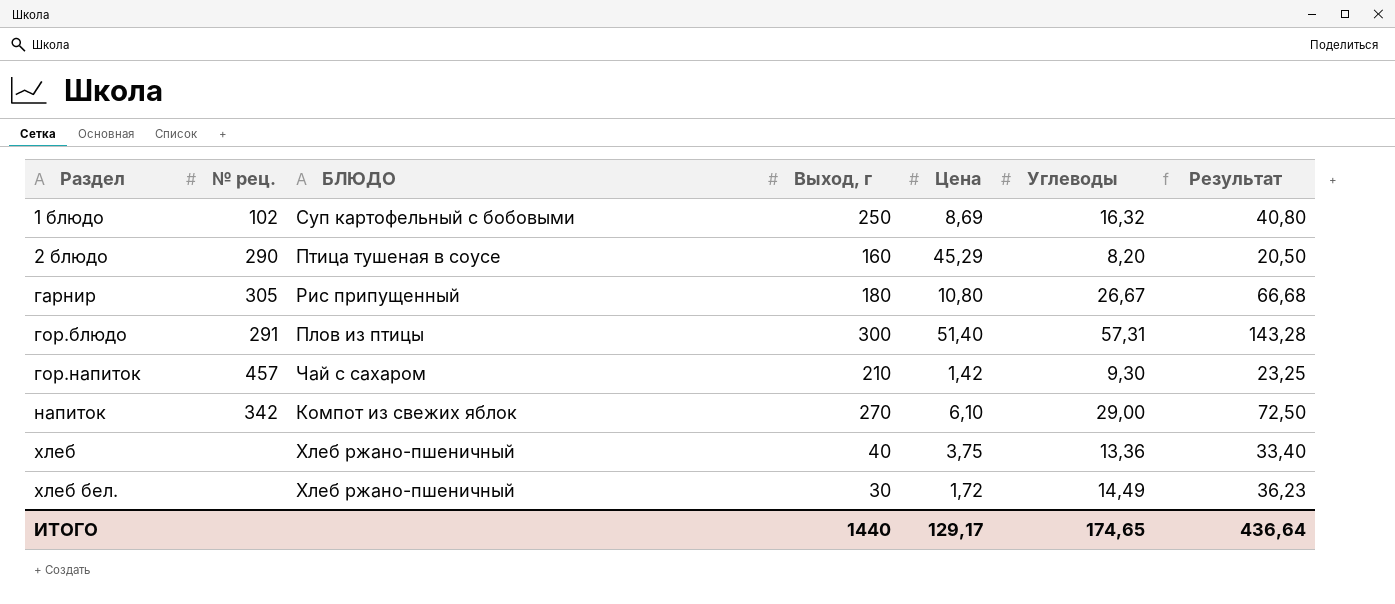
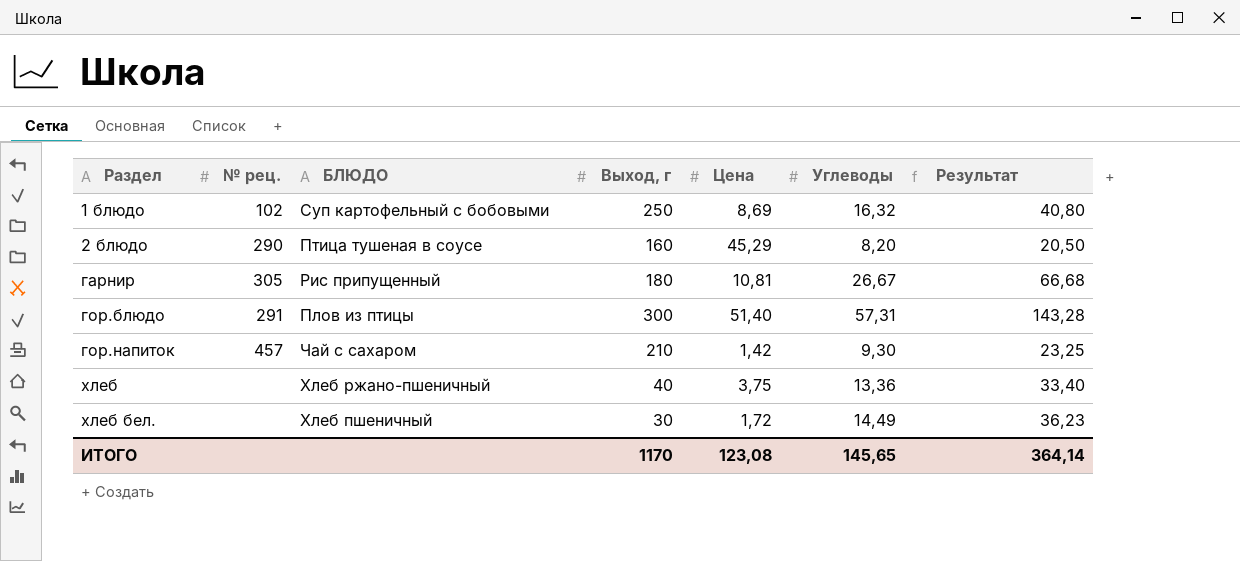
row напиток: 342 | Компот из свежих яблок | 270 | 6,10 | 29,00 | 72,50 -> none
гарнир | Цена: 10,80 -> 10,81
хлеб бел. | БЛЮДО: Хлеб ржано-пшеничный -> Хлеб пшеничный
ИТОГО | Выход, г: 1440 -> 1170
ИТОГО | Цена: 129,17 -> 123,08
ИТОГО | Углеводы: 174,65 -> 145,65
ИТОГО | Результат: 436,64 -> 364,14

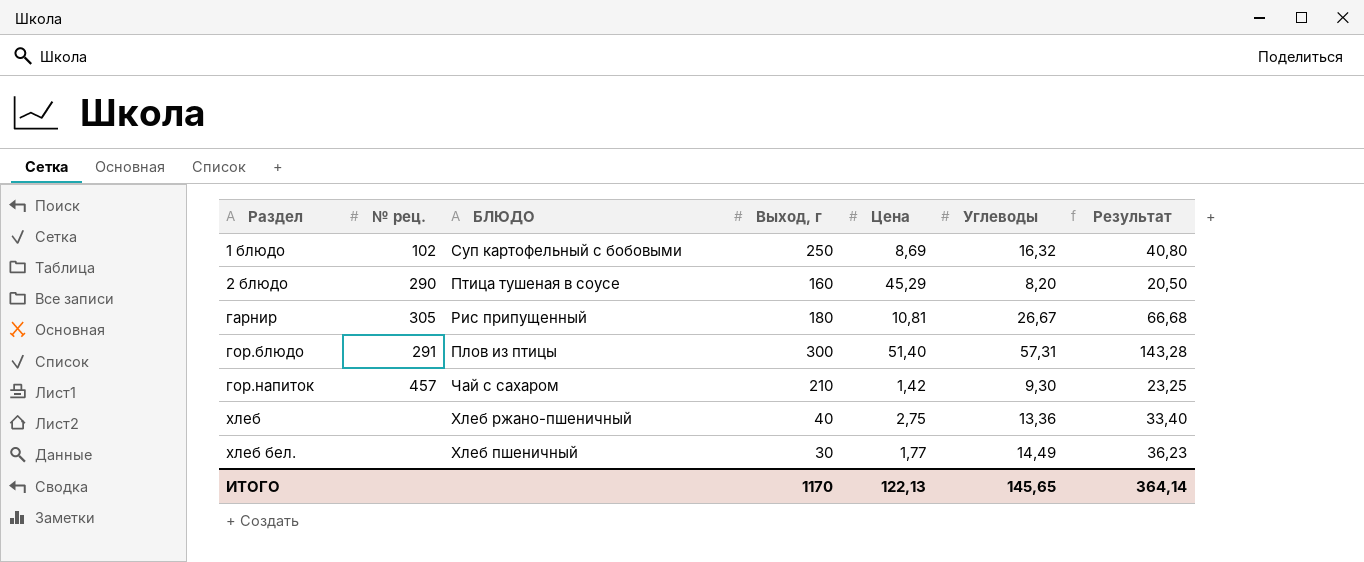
хлеб | Цена: 3,75 -> 2,75
хлеб бел. | Цена: 1,72 -> 1,77
ИТОГО | Цена: 123,08 -> 122,13

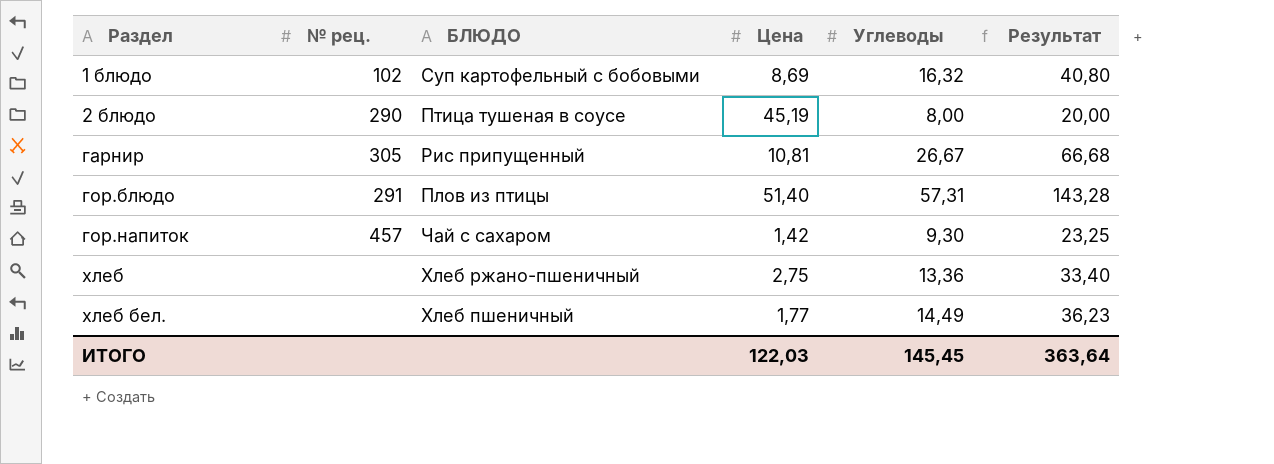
column Выход, г | position: 4 -> none
2 блюдо | Цена: 45,29 -> 45,19
2 блюдо | Углеводы: 8,20 -> 8,00
2 блюдо | Результат: 20,50 -> 20,00
ИТОГО | Цена: 122,13 -> 122,03
ИТОГО | Углеводы: 145,65 -> 145,45
ИТОГО | Результат: 364,14 -> 363,64

